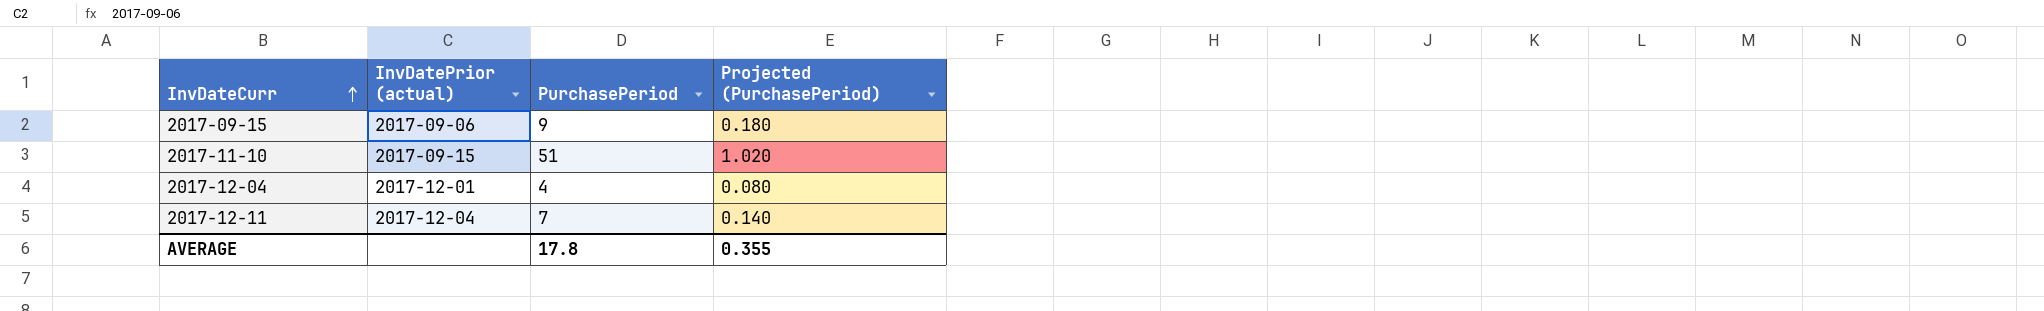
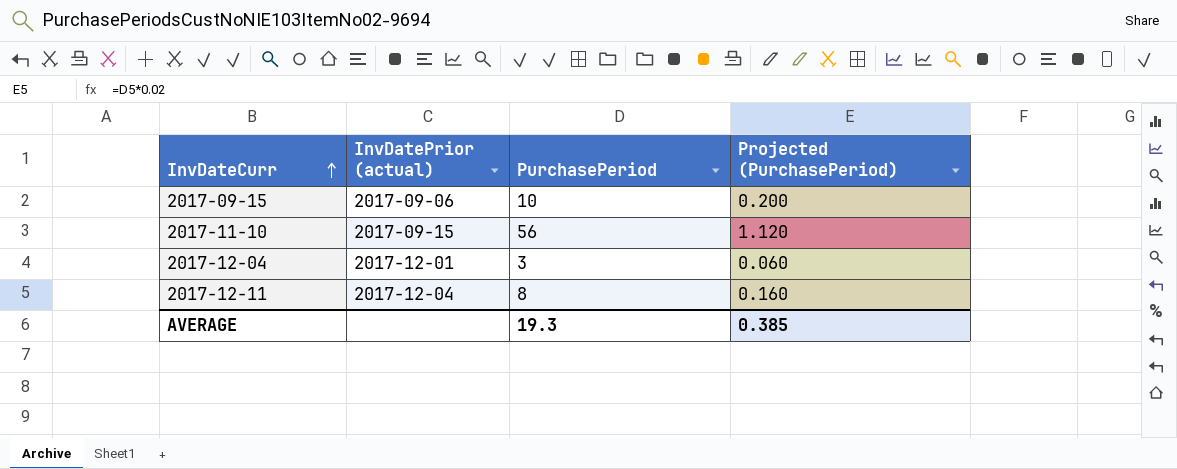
2017-09-15 | PurchasePeriod: 9 -> 10
2017-09-15 | Projected (PurchasePeriod): 0.180 -> 0.200
2017-11-10 | PurchasePeriod: 51 -> 56
2017-11-10 | Projected (PurchasePeriod): 1.020 -> 1.120
2017-12-04 | PurchasePeriod: 4 -> 3
2017-12-04 | Projected (PurchasePeriod): 0.080 -> 0.060
2017-12-11 | PurchasePeriod: 7 -> 8
2017-12-11 | Projected (PurchasePeriod): 0.140 -> 0.160
AVERAGE | PurchasePeriod: 17.8 -> 19.3
AVERAGE | Projected (PurchasePeriod): 0.355 -> 0.385

